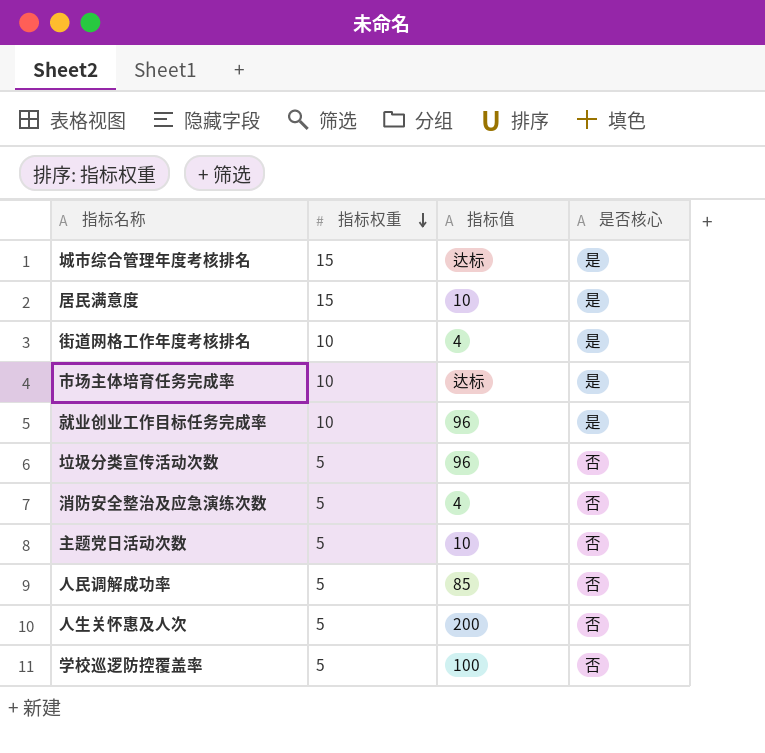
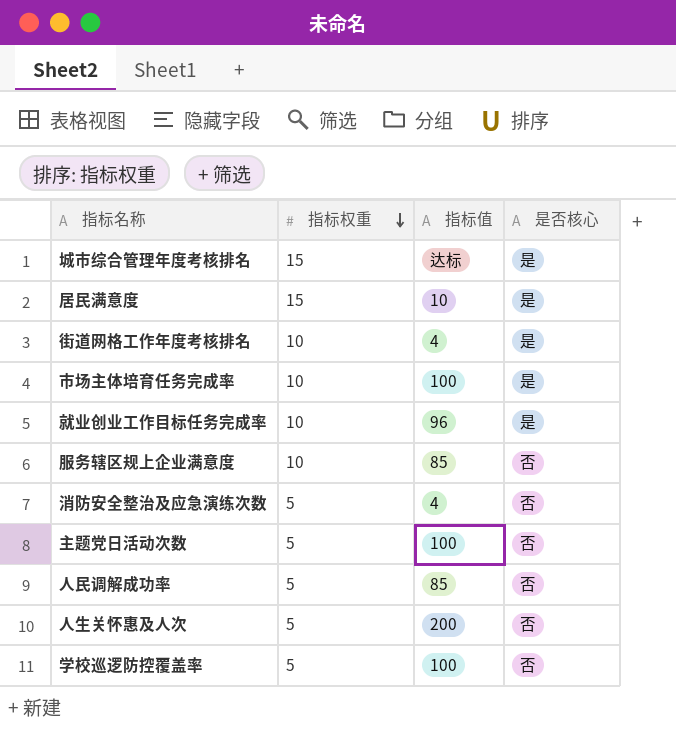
row 垃圾分类宣传活动次数: 5 | 96 | 否 -> none
市场主体培育任务完成率 | 指标值: 达标 -> 100
row 服务辖区规上企业满意度: none -> 10 | 85 | 否
主题党日活动次数 | 指标值: 10 -> 100

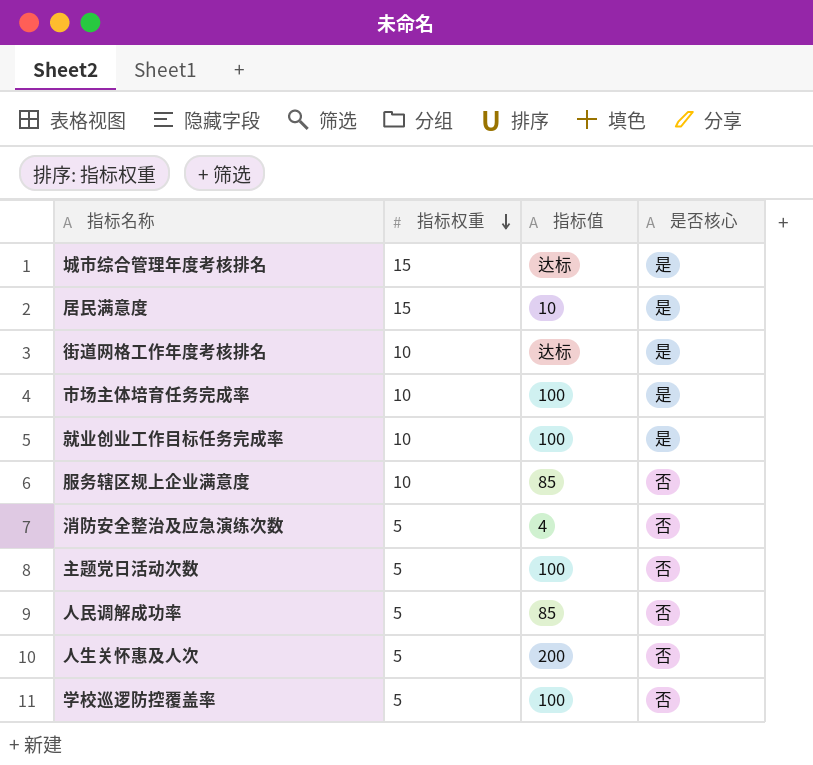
街道网格工作年度考核排名 | 指标值: 4 -> 达标
就业创业工作目标任务完成率 | 指标值: 96 -> 100

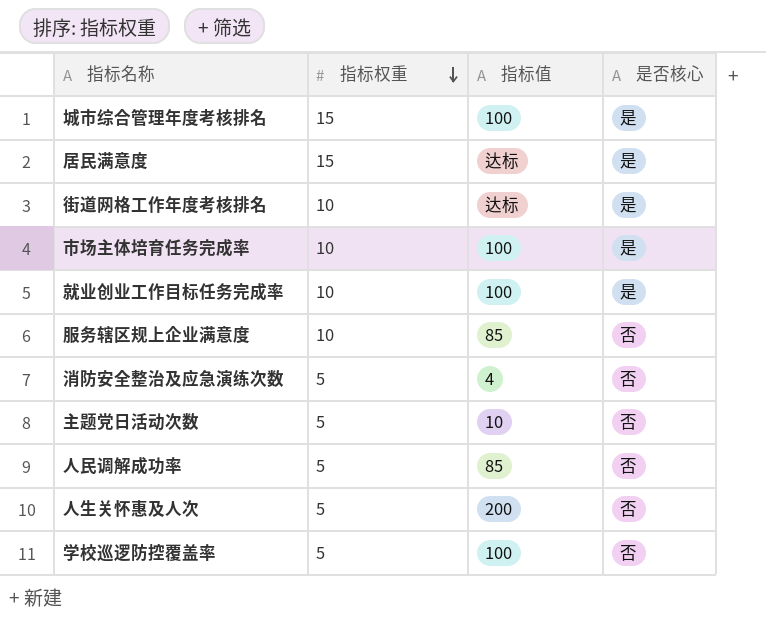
城市综合管理年度考核排名 | 指标值: 达标 -> 100
居民满意度 | 指标值: 10 -> 达标
主题党日活动次数 | 指标值: 100 -> 10

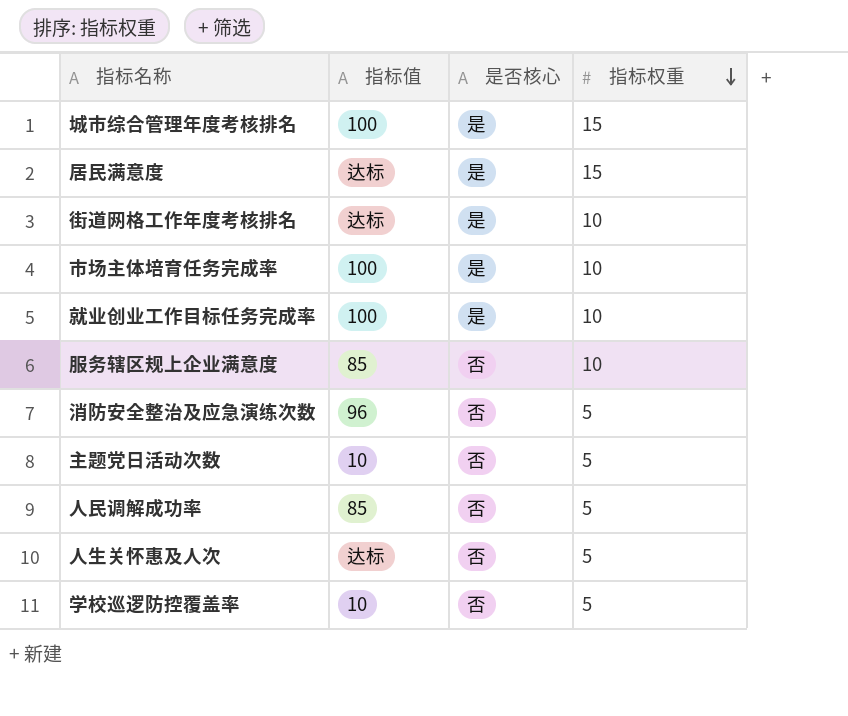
column 指标权重 | position: 2 -> 4
消防安全整治及应急演练次数 | 指标值: 4 -> 96
人生关怀惠及人次 | 指标值: 200 -> 达标
学校巡逻防控覆盖率 | 指标值: 100 -> 10

